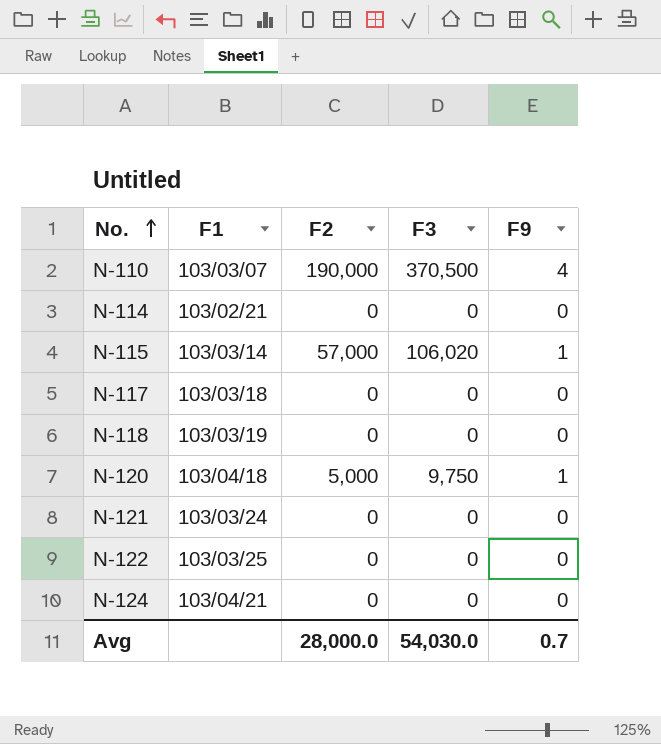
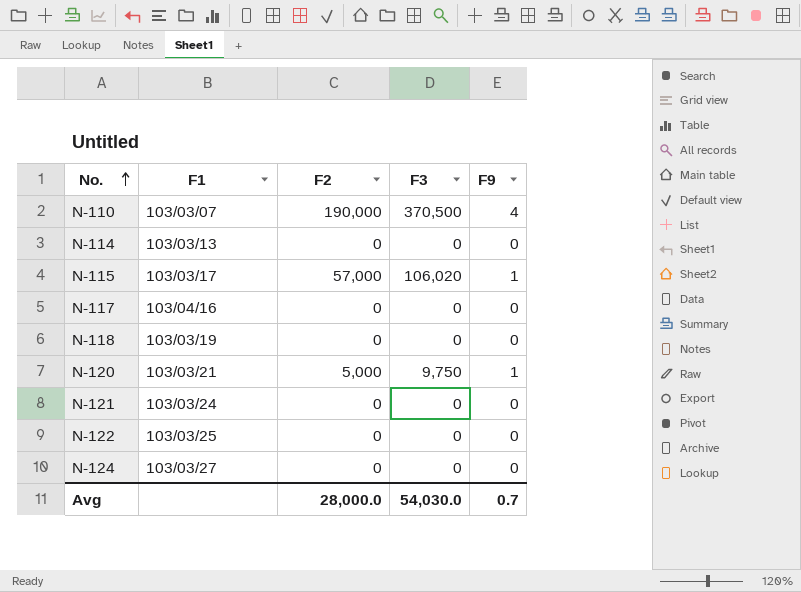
N-114 | F1: 103/02/21 -> 103/03/13
N-115 | F1: 103/03/14 -> 103/03/17
N-117 | F1: 103/03/18 -> 103/04/16
N-120 | F1: 103/04/18 -> 103/03/21
N-124 | F1: 103/04/21 -> 103/03/27

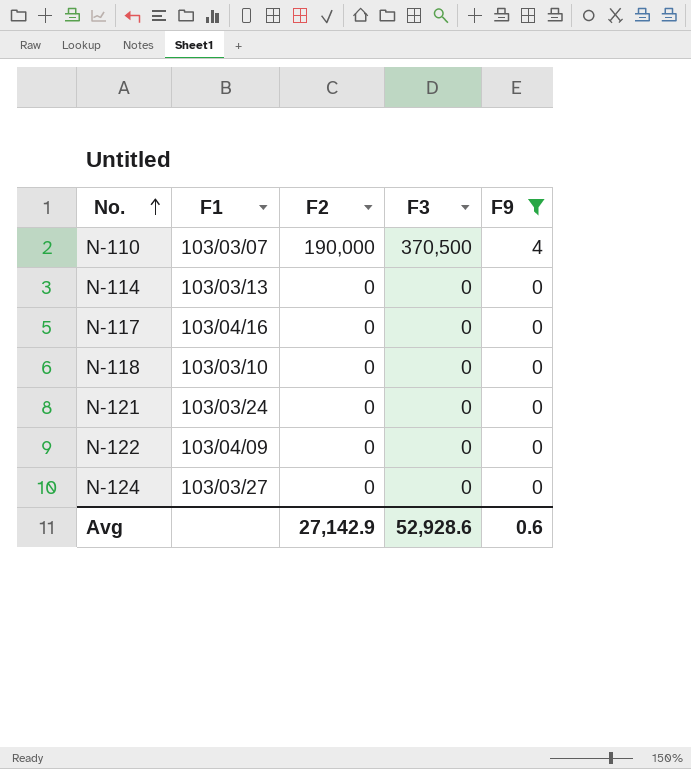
filter: none -> F9 != 1
N-118 | F1: 103/03/19 -> 103/03/10
N-122 | F1: 103/03/25 -> 103/04/09
Avg | F2: 28,000.0 -> 27,142.9
Avg | F3: 54,030.0 -> 52,928.6
Avg | F9: 0.7 -> 0.6

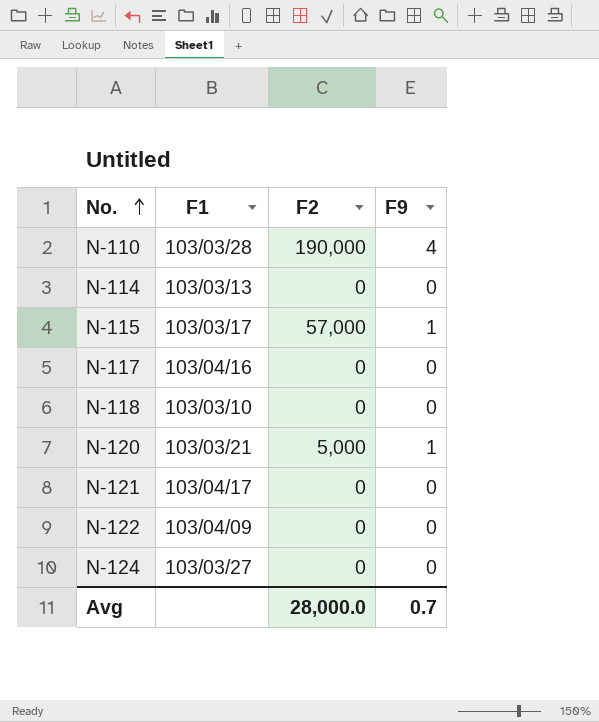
filter: F9 != 1 -> none
column F3 | position: 4 -> none
N-110 | F1: 103/03/07 -> 103/03/28
N-121 | F1: 103/03/24 -> 103/04/17
Avg | F2: 27,142.9 -> 28,000.0
Avg | F9: 0.6 -> 0.7

